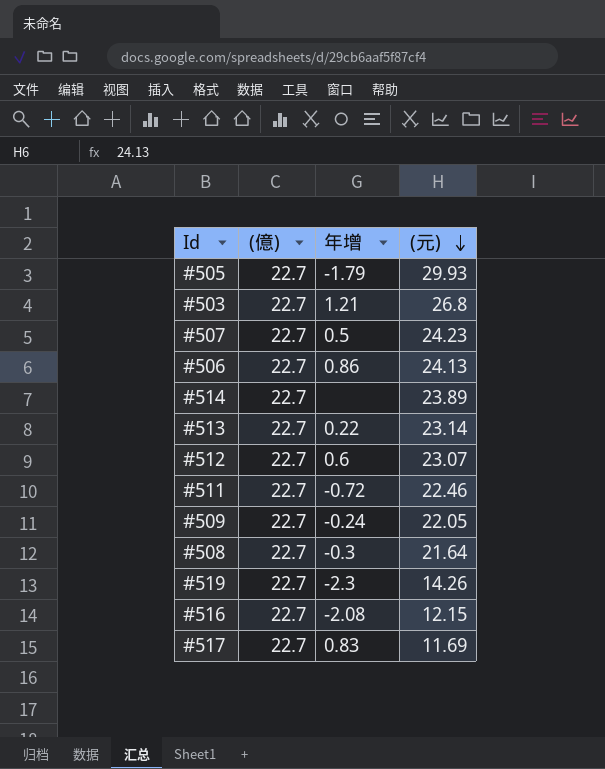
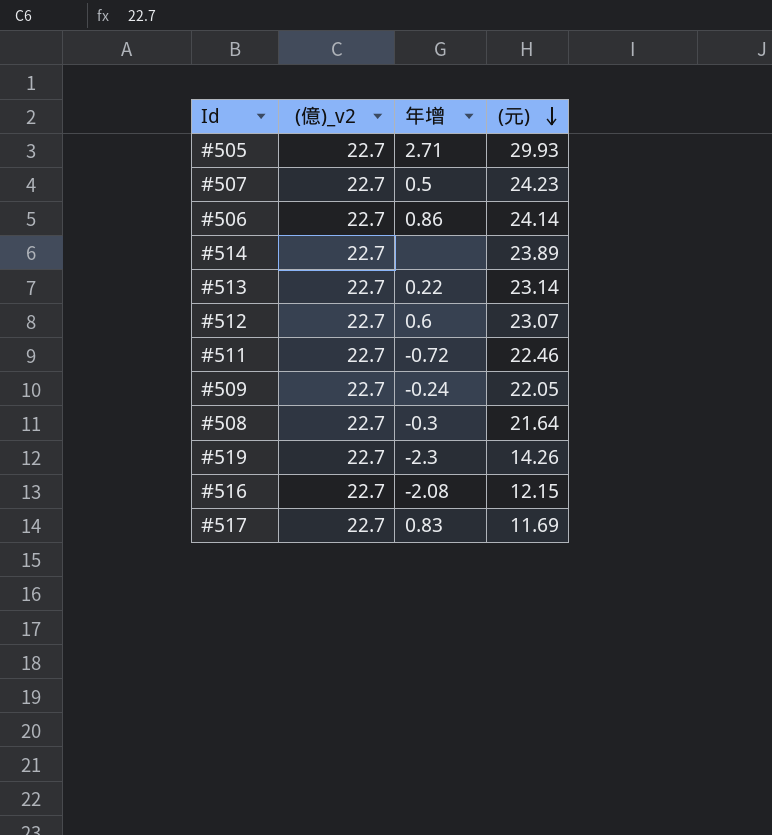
column name: (億) -> (億)_v2
row #503: 22.7 | 1.21 | 26.8 -> none
#505 | 年增: -1.79 -> 2.71
#506 | (元): 24.13 -> 24.14

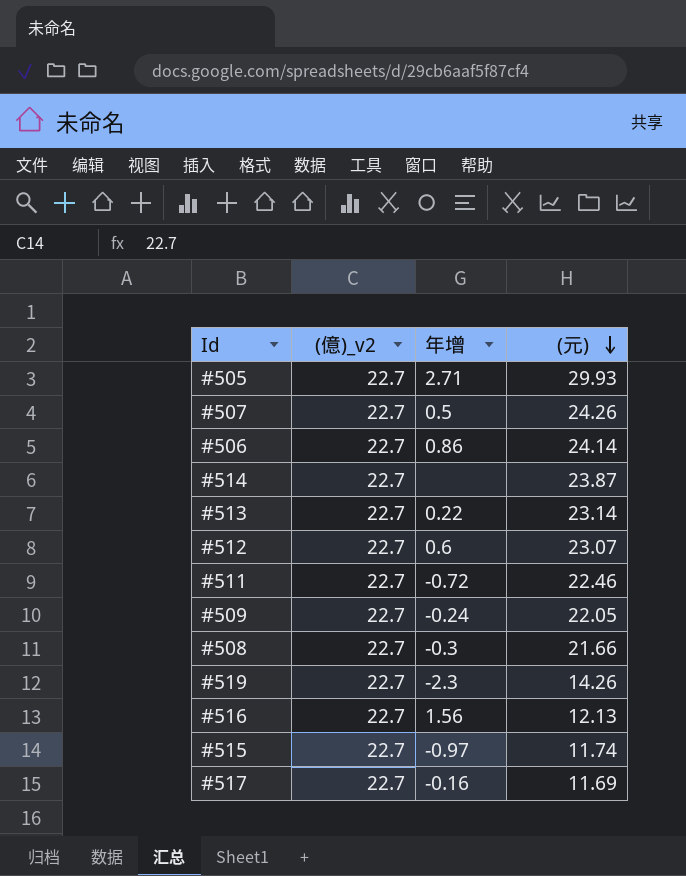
#507 | (元): 24.23 -> 24.26
#514 | (元): 23.89 -> 23.87
#508 | (元): 21.64 -> 21.66
#516 | 年增: -2.08 -> 1.56
#516 | (元): 12.15 -> 12.13
row #515: none -> 22.7 | -0.97 | 11.74
#517 | 年增: 0.83 -> -0.16

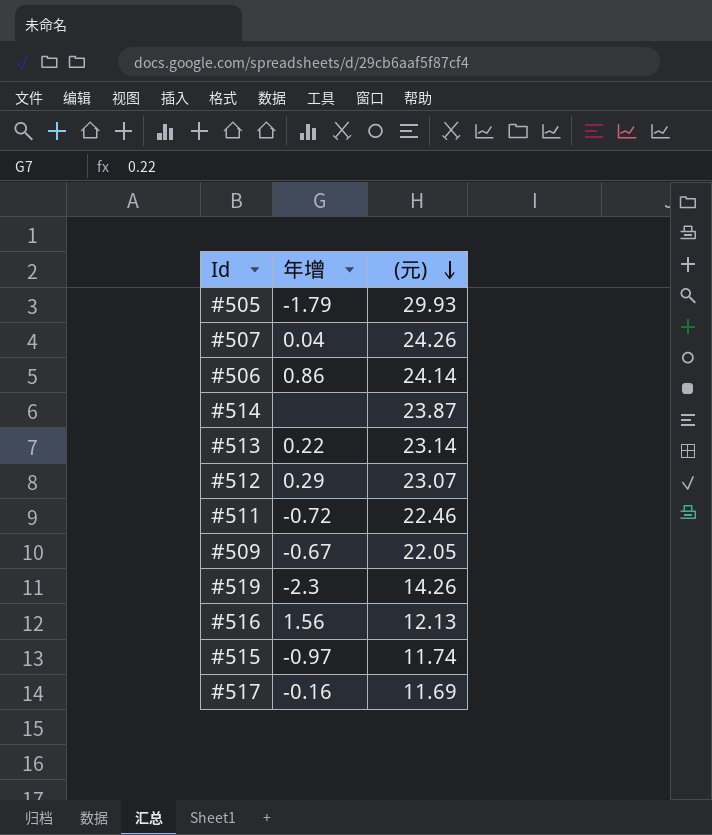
column (億)_v2 | position: 2 -> none
row #508: 22.7 | -0.3 | 21.66 -> none
#505 | 年增: 2.71 -> -1.79
#507 | 年增: 0.5 -> 0.04
#512 | 年增: 0.6 -> 0.29
#509 | 年增: -0.24 -> -0.67

